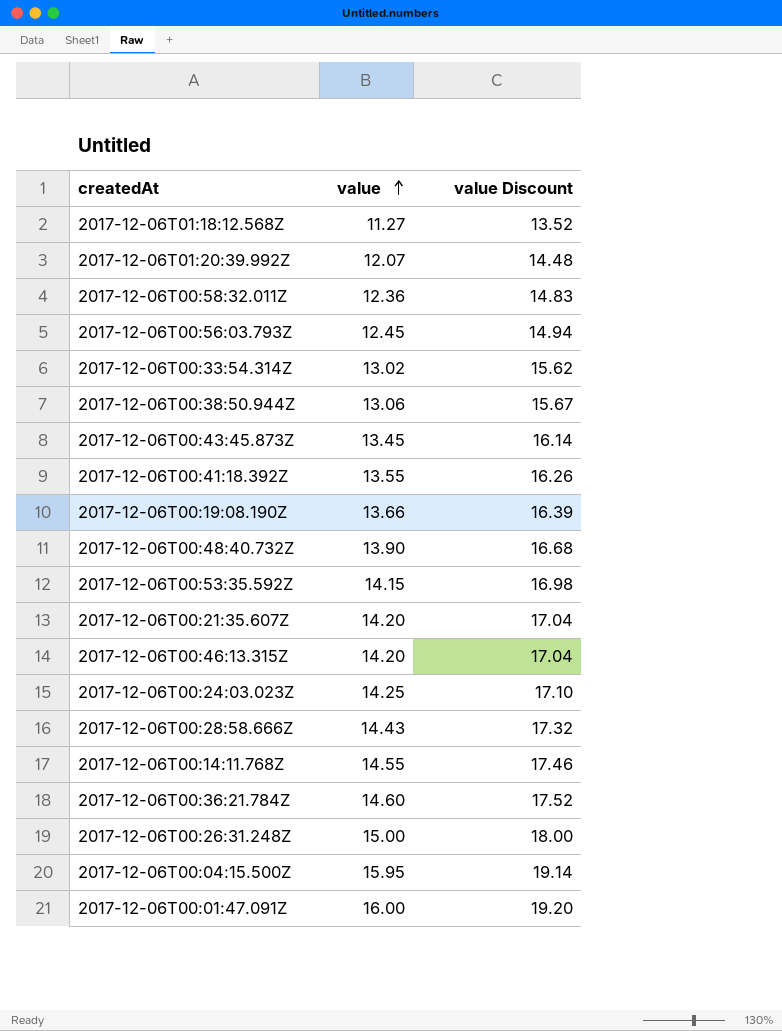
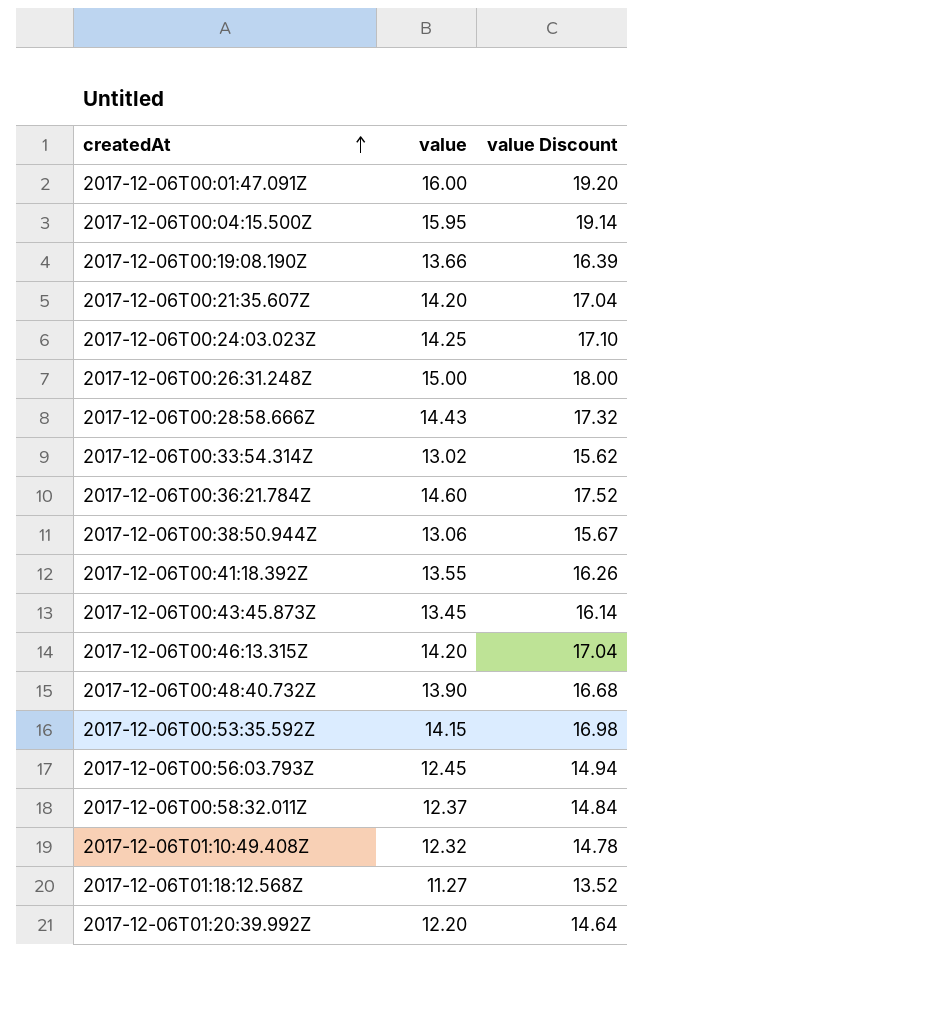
row order: value ascending -> createdAt ascending
row 2017-12-06T00:14:11.768Z: 14.55 | 17.46 -> none
2017-12-06T00:58:32.011Z | value: 12.36 -> 12.37
2017-12-06T00:58:32.011Z | value Discount: 14.83 -> 14.84
row 2017-12-06T01:10:49.408Z: none -> 12.32 | 14.78
2017-12-06T01:20:39.992Z | value: 12.07 -> 12.20
2017-12-06T01:20:39.992Z | value Discount: 14.48 -> 14.64

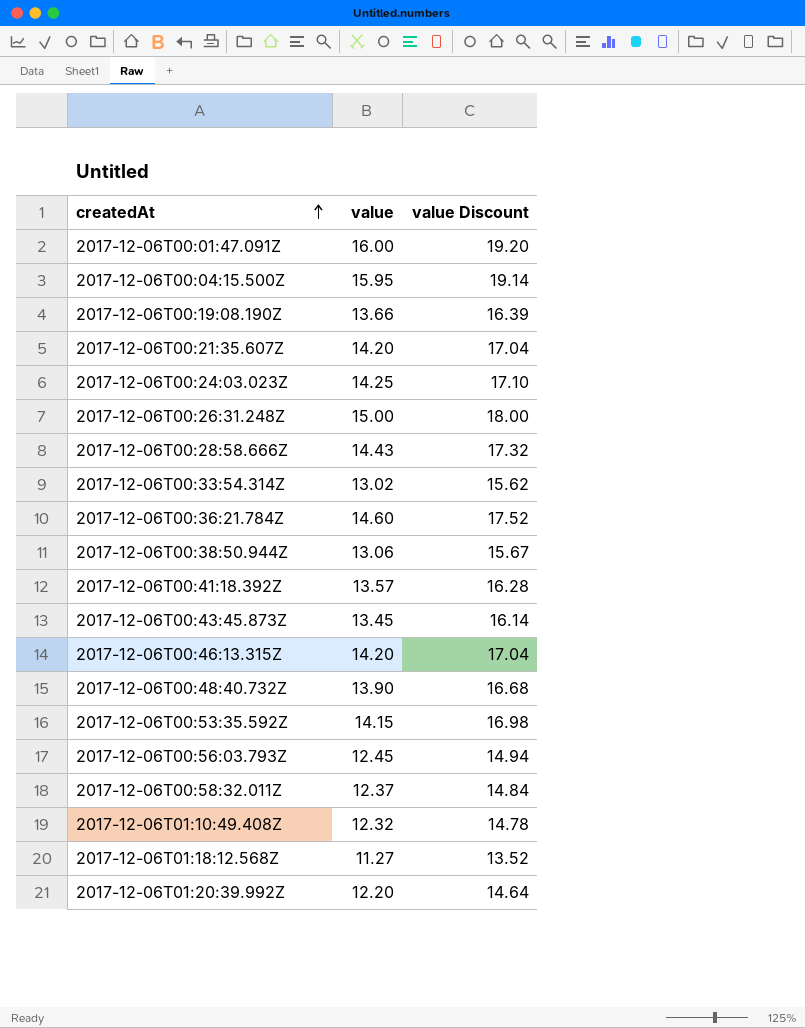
2017-12-06T00:41:18.392Z | value: 13.55 -> 13.57
2017-12-06T00:41:18.392Z | value Discount: 16.26 -> 16.28

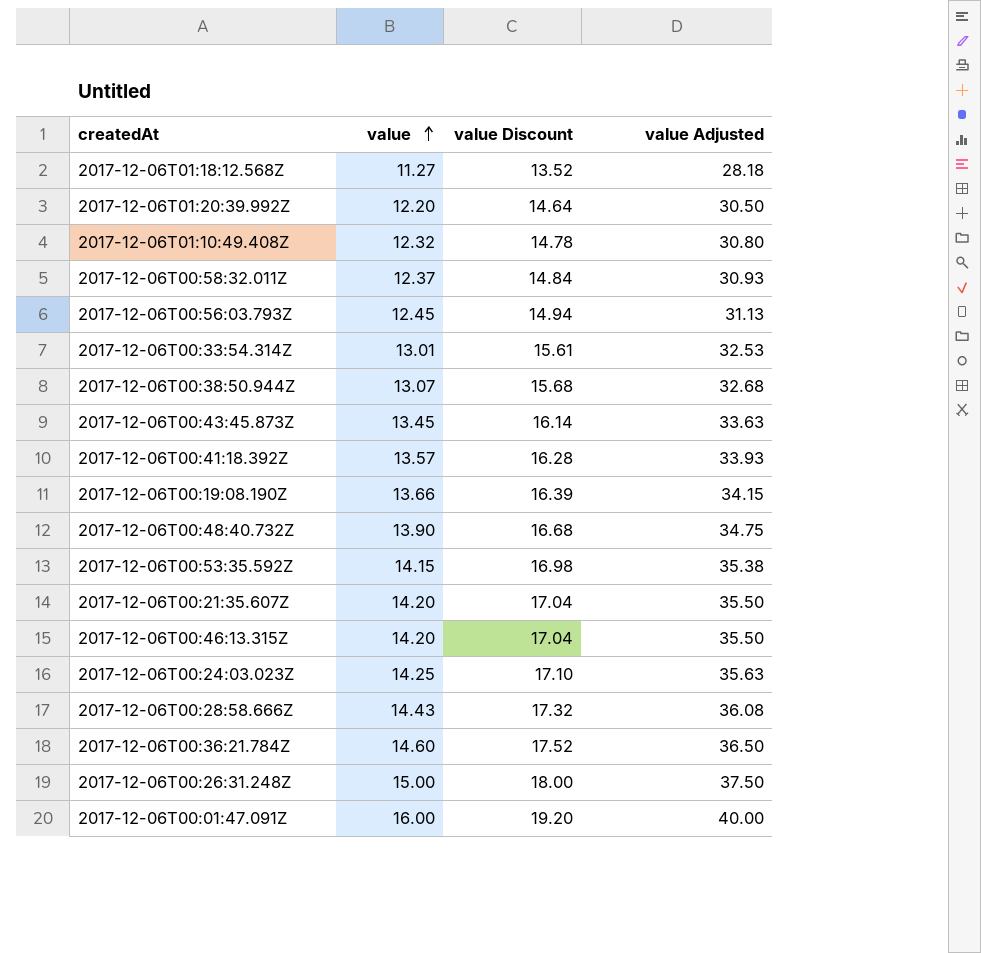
row order: createdAt ascending -> value ascending
column value Adjusted | formula: none -> [value] * 2.5
row 2017-12-06T00:04:15.500Z: 15.95 | 19.14 -> none
2017-12-06T00:33:54.314Z | value: 13.02 -> 13.01
2017-12-06T00:33:54.314Z | value Discount: 15.62 -> 15.61
2017-12-06T00:38:50.944Z | value: 13.06 -> 13.07
2017-12-06T00:38:50.944Z | value Discount: 15.67 -> 15.68

